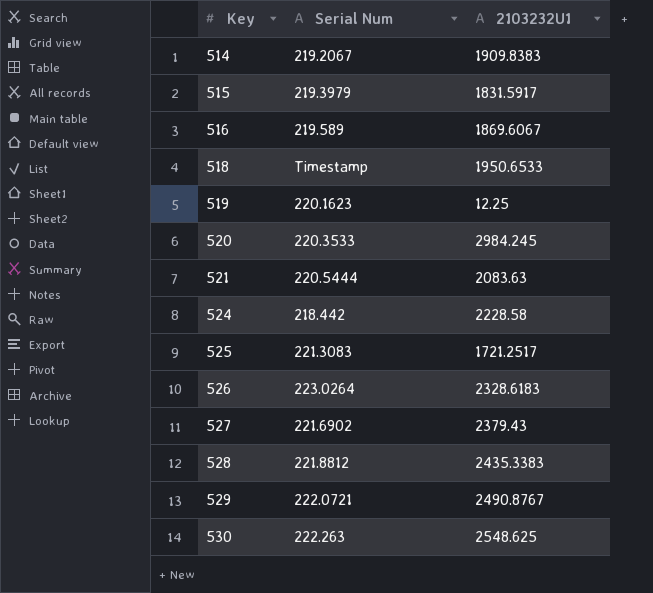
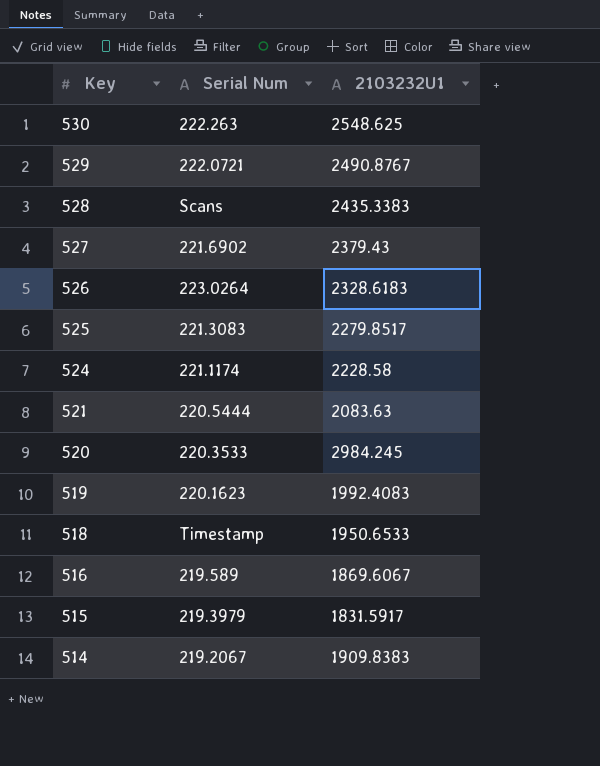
row order: Key ascending -> Key descending
528 | Serial Num: 221.8812 -> Scans
525 | 2103232U1: 1721.2517 -> 2279.8517
524 | Serial Num: 218.442 -> 221.1174
519 | 2103232U1: 12.25 -> 1992.4083

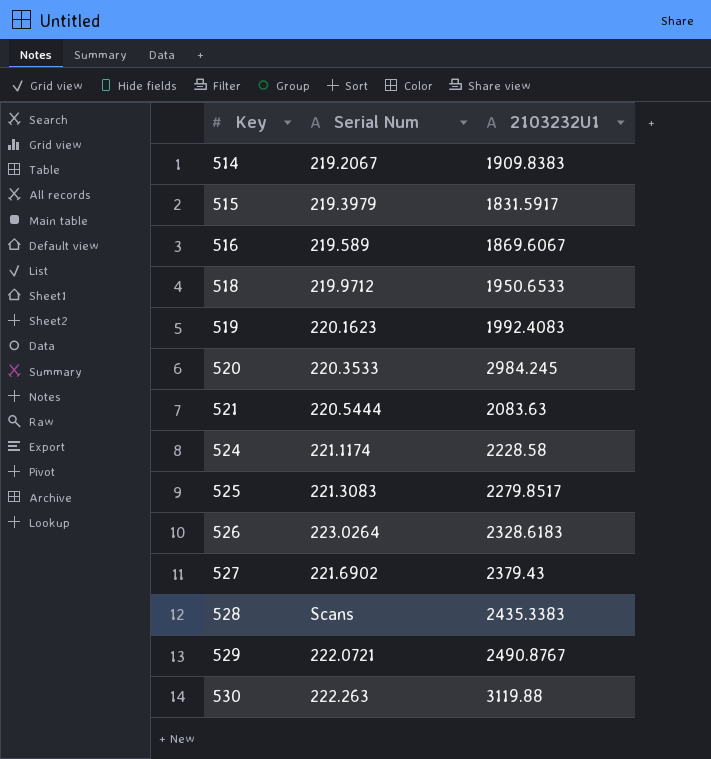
row order: Key descending -> Key ascending
518 | Serial Num: Timestamp -> 219.9712
530 | 2103232U1: 2548.625 -> 3119.88

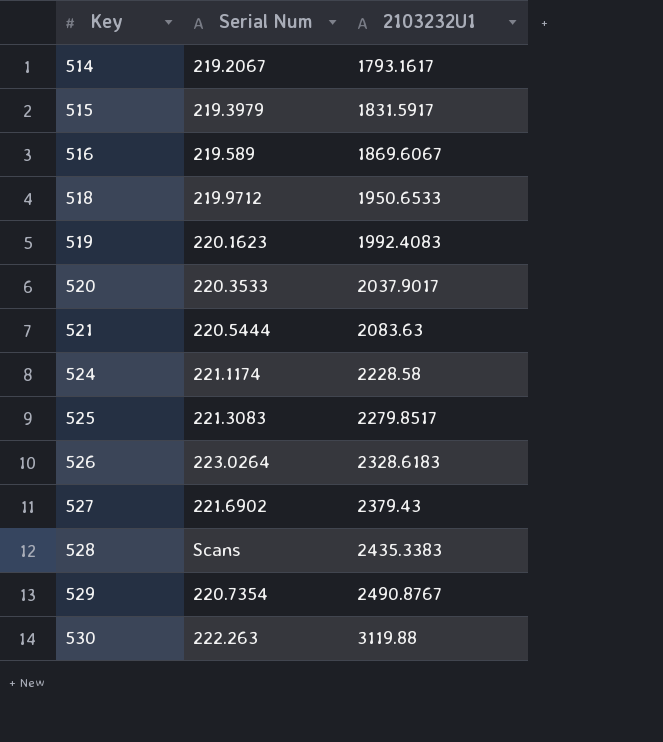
514 | 2103232U1: 1909.8383 -> 1793.1617
520 | 2103232U1: 2984.245 -> 2037.9017
529 | Serial Num: 222.0721 -> 220.7354

